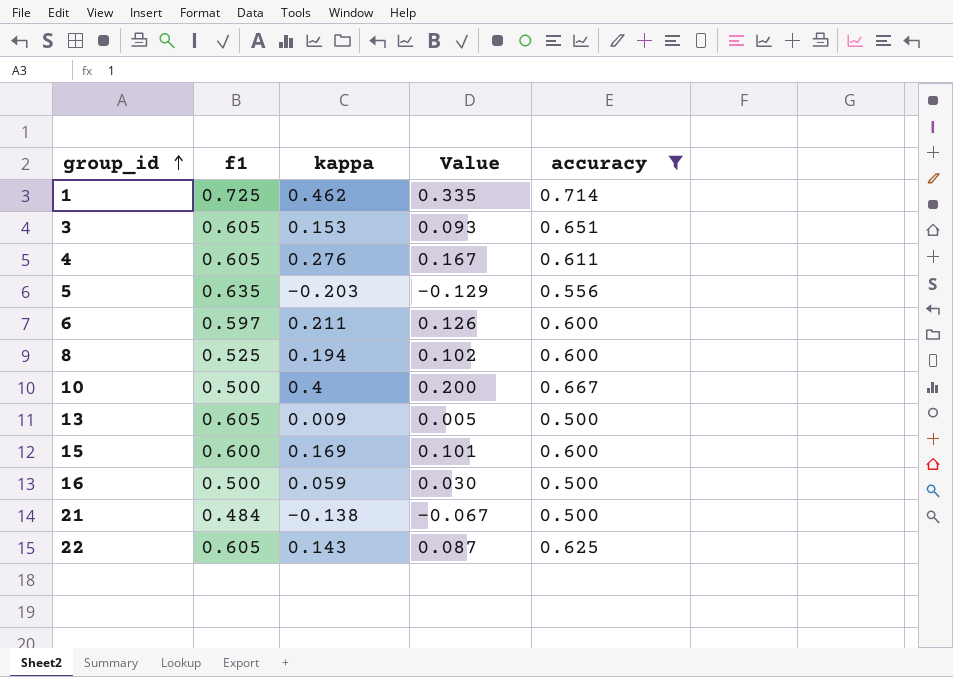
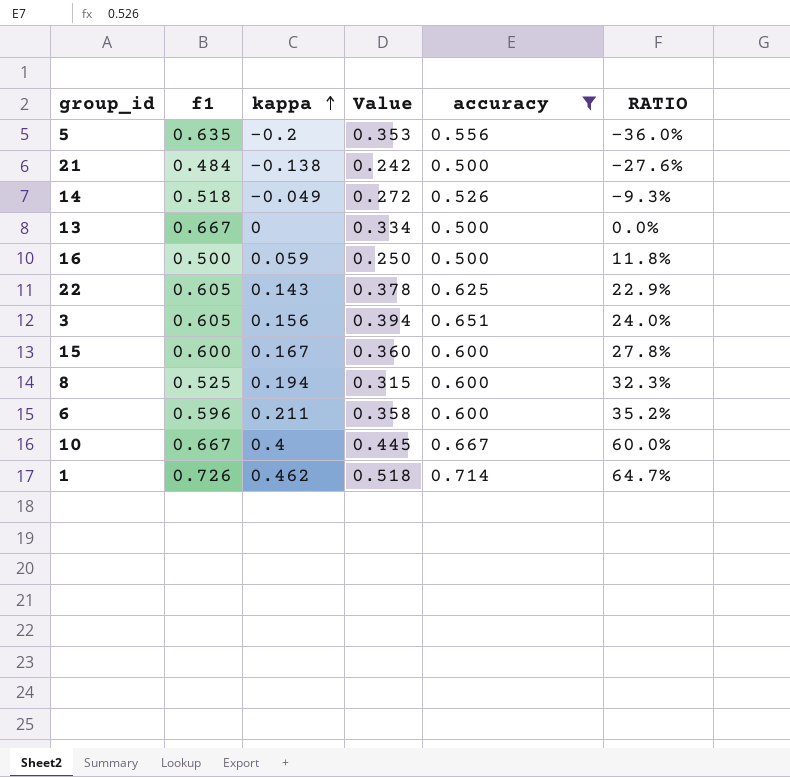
row order: group_id ascending -> kappa ascending
column Value | formula: [f1] * [kappa] -> [f1] * [accuracy]
column RATIO | formula: none -> [kappa] / [accuracy]
row 4: 0.605 | 0.276 | 0.167 | 0.611 -> none
5 | kappa: -0.203 -> -0.2
row 14: none -> 0.518 | -0.049 | 0.272 | 0.526 | -9.3%
13 | f1: 0.605 -> 0.667
13 | kappa: 0.009 -> 0
3 | kappa: 0.153 -> 0.156
15 | kappa: 0.169 -> 0.167
6 | f1: 0.597 -> 0.596
10 | f1: 0.500 -> 0.667
1 | f1: 0.725 -> 0.726

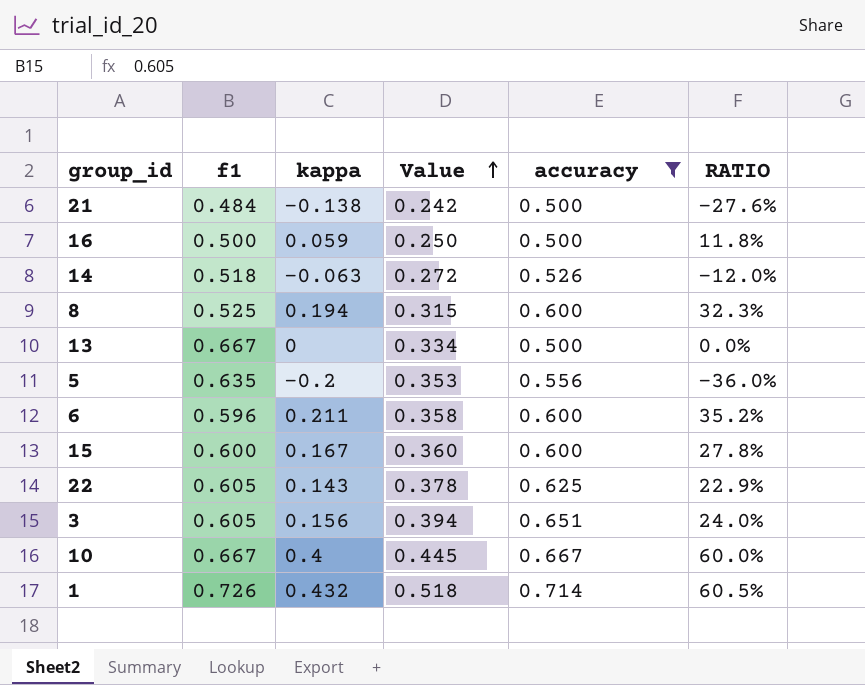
row order: kappa ascending -> Value ascending
14 | kappa: -0.049 -> -0.063
14 | RATIO: -9.3% -> -12.0%
1 | kappa: 0.462 -> 0.432
1 | RATIO: 64.7% -> 60.5%

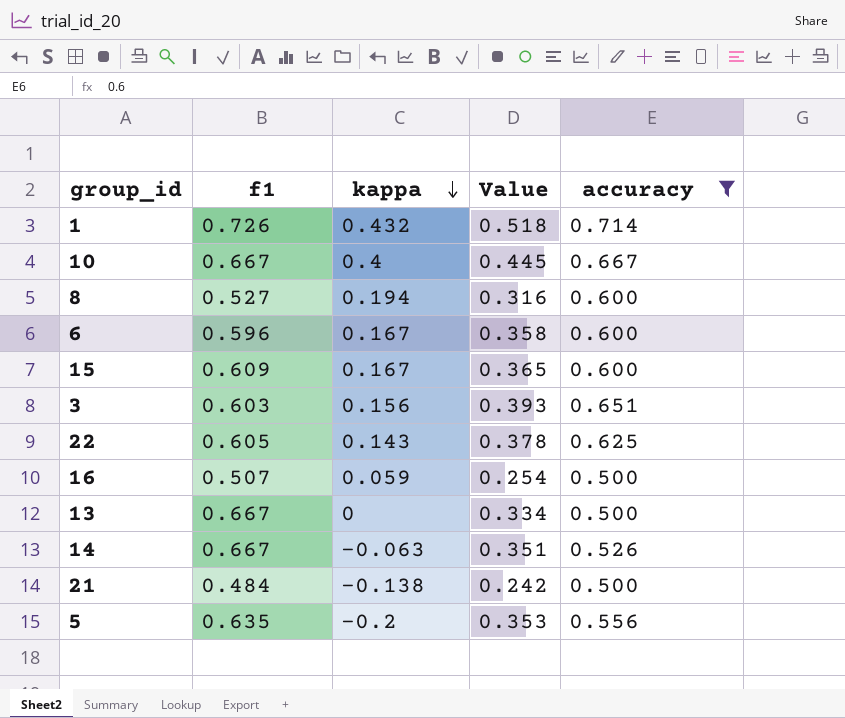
row order: Value ascending -> kappa descending
column RATIO | formula: [kappa] / [accuracy] -> none
8 | f1: 0.525 -> 0.527
8 | Value: 0.315 -> 0.316
6 | kappa: 0.211 -> 0.167
15 | f1: 0.600 -> 0.609
15 | Value: 0.360 -> 0.365
3 | f1: 0.605 -> 0.603
3 | Value: 0.394 -> 0.393
16 | f1: 0.500 -> 0.507
16 | Value: 0.250 -> 0.254
14 | f1: 0.518 -> 0.667
14 | Value: 0.272 -> 0.351

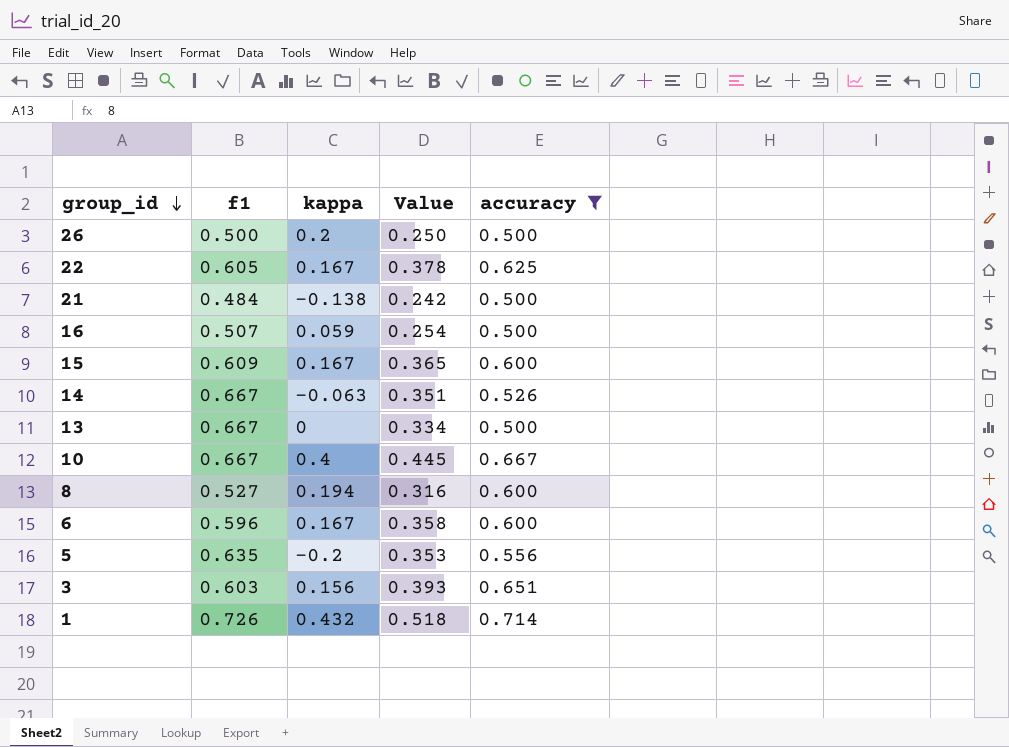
row order: kappa descending -> group_id descending
row 26: none -> 0.500 | 0.2 | 0.250 | 0.500
22 | kappa: 0.143 -> 0.167

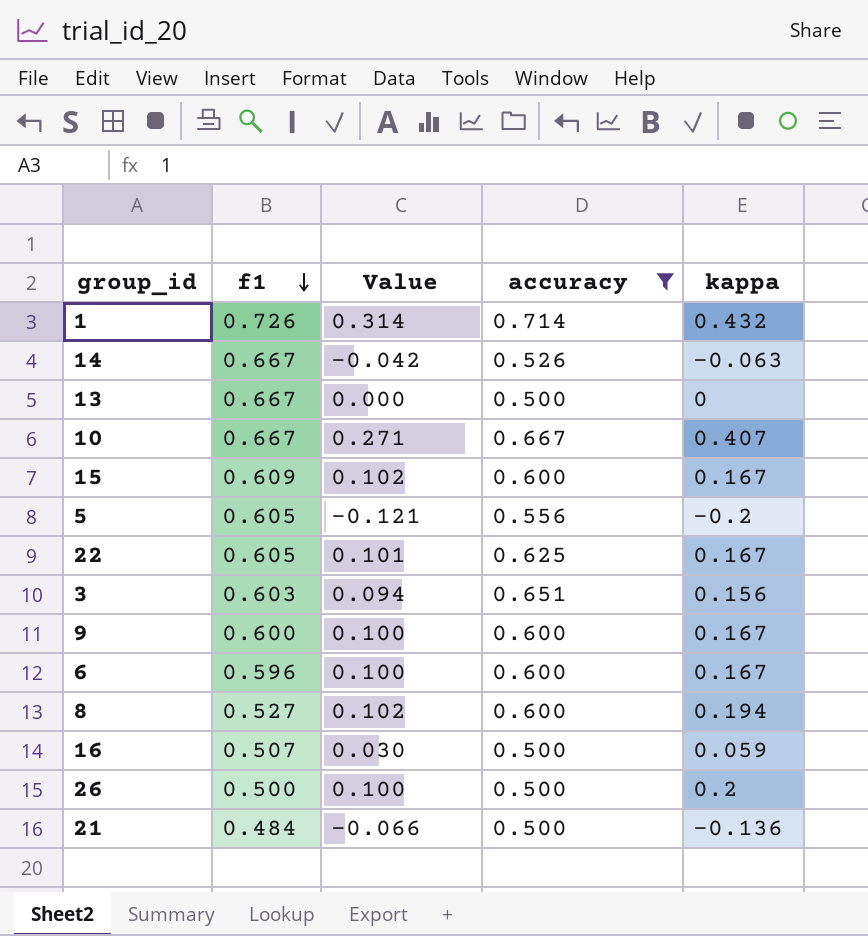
row order: group_id descending -> f1 descending
column Value | formula: [f1] * [accuracy] -> [f1] * [kappa]
column kappa | position: 3 -> 5
10 | kappa: 0.4 -> 0.407
5 | f1: 0.635 -> 0.605
row 9: none -> 0.600 | 0.100 | 0.600 | 0.167
21 | kappa: -0.138 -> -0.136

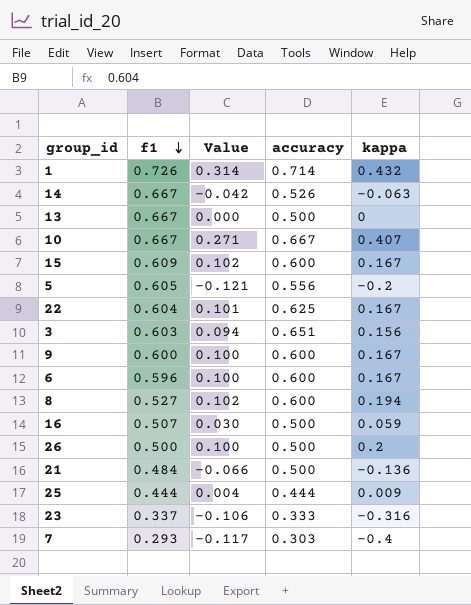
filter: accuracy >= 0.500 -> none
22 | f1: 0.605 -> 0.604

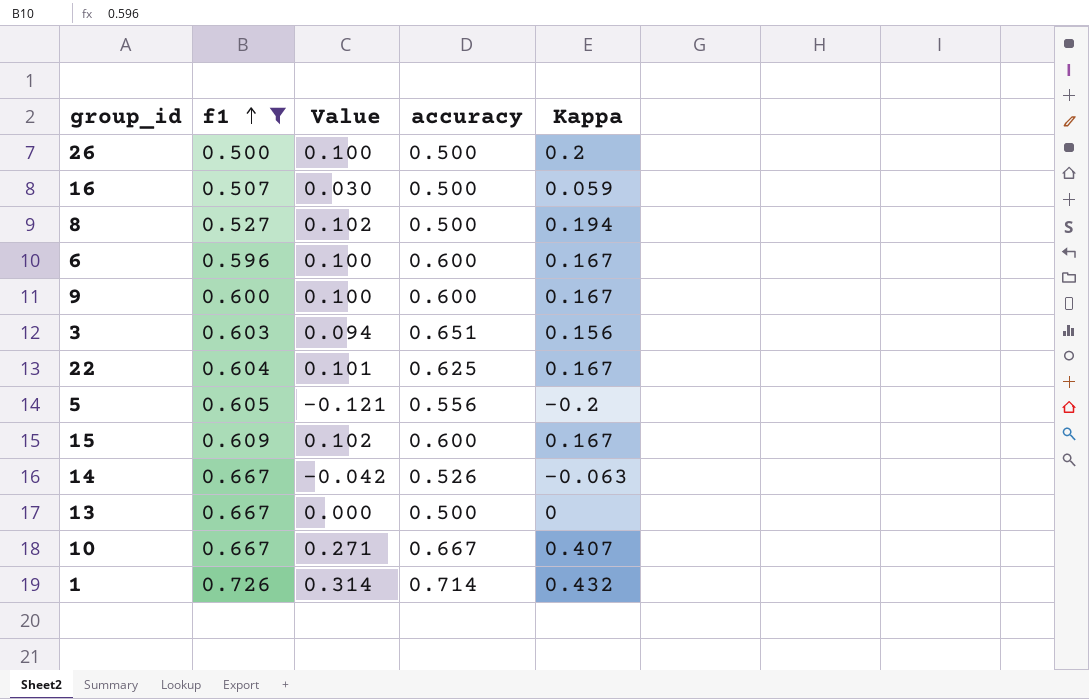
filter: none -> f1 >= 0.500
row order: f1 descending -> f1 ascending
column name: kappa -> Kappa
8 | accuracy: 0.600 -> 0.500

